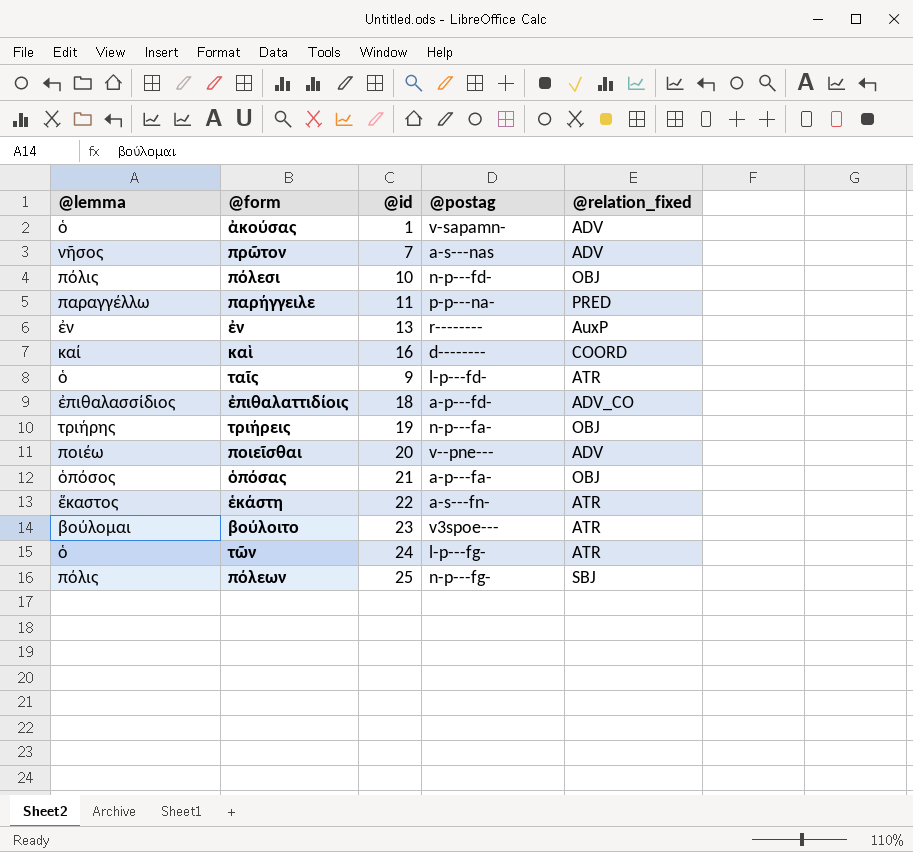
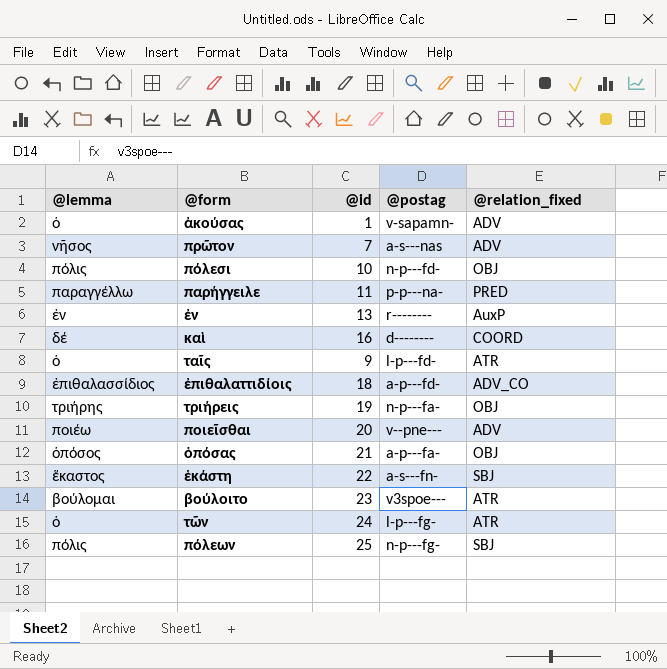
καὶ | @lemma: καί -> δέ
ἑκάστη | @relation_fixed: ATR -> SBJ

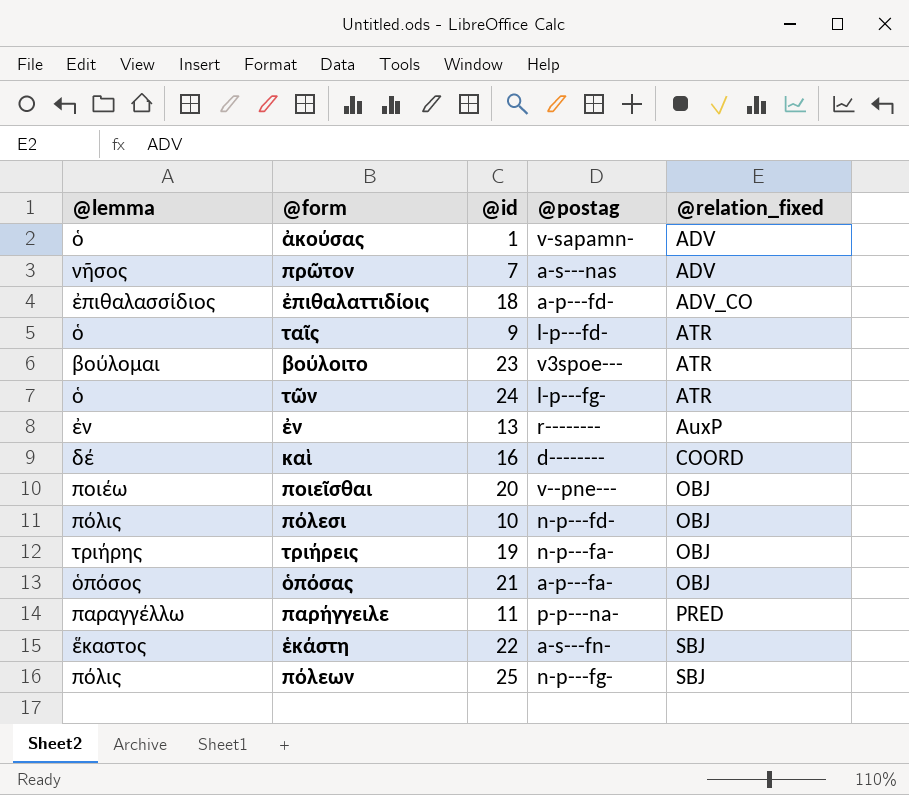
row order: none -> @relation_fixed ascending
ποιεῖσθαι | @relation_fixed: ADV -> OBJ

